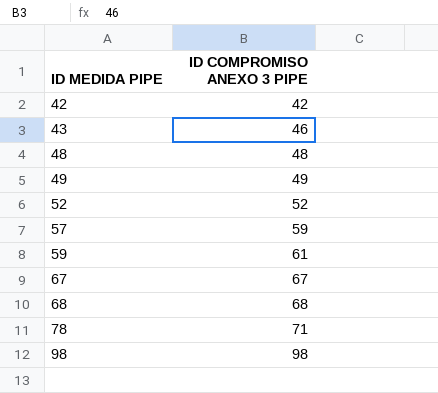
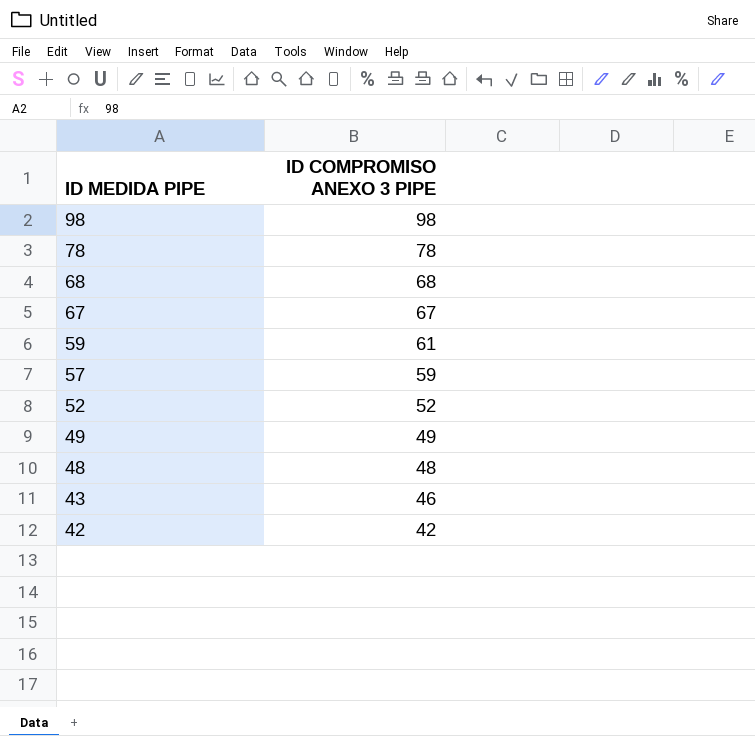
row order: ID MEDIDA PIPE ascending -> ID MEDIDA PIPE descending
78 | ID COMPROMISO ANEXO 3 PIPE: 71 -> 78

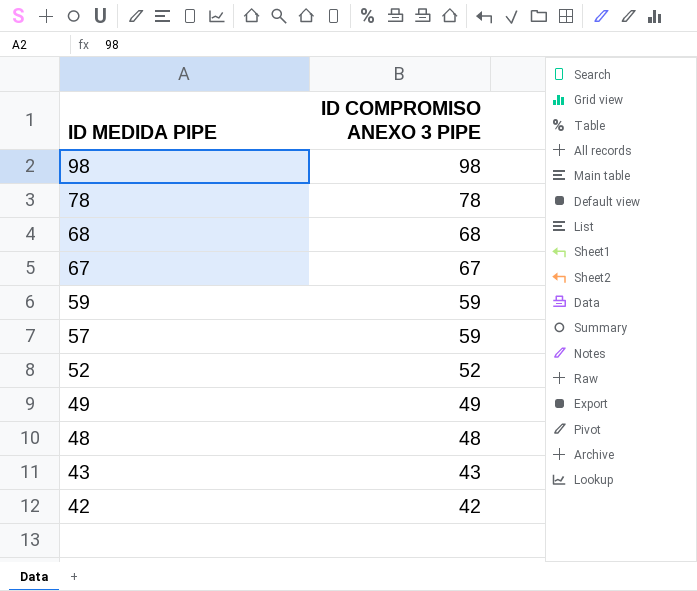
59 | ID COMPROMISO ANEXO 3 PIPE: 61 -> 59
43 | ID COMPROMISO ANEXO 3 PIPE: 46 -> 43

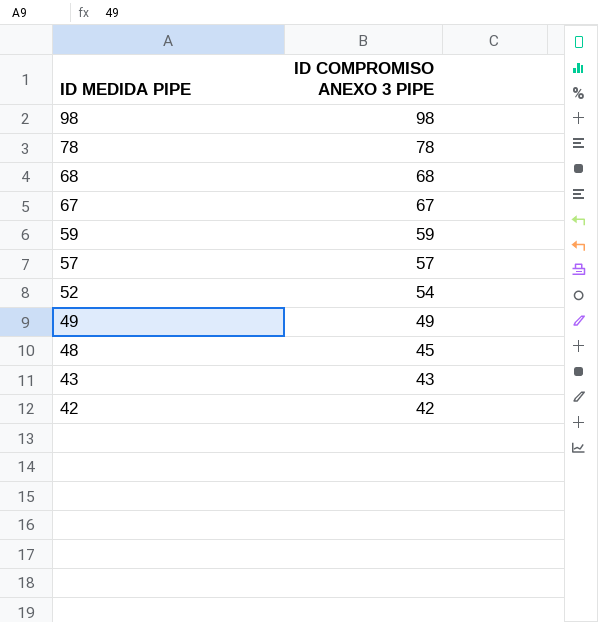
57 | ID COMPROMISO ANEXO 3 PIPE: 59 -> 57
52 | ID COMPROMISO ANEXO 3 PIPE: 52 -> 54
48 | ID COMPROMISO ANEXO 3 PIPE: 48 -> 45

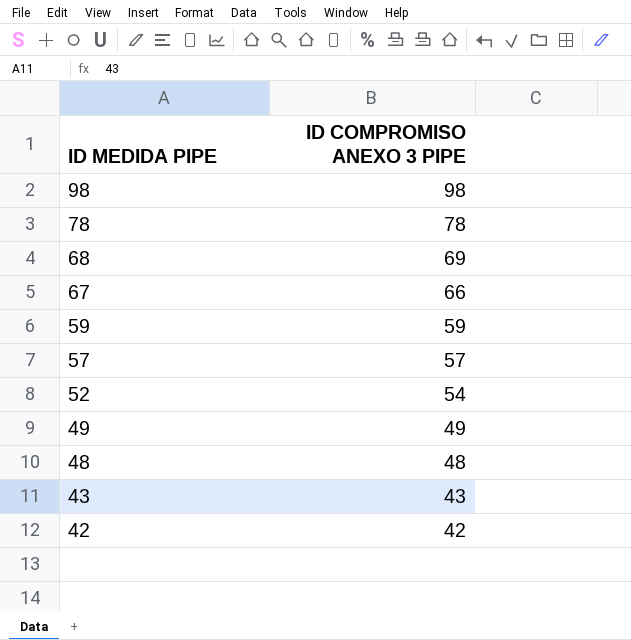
68 | ID COMPROMISO ANEXO 3 PIPE: 68 -> 69
67 | ID COMPROMISO ANEXO 3 PIPE: 67 -> 66
48 | ID COMPROMISO ANEXO 3 PIPE: 45 -> 48

